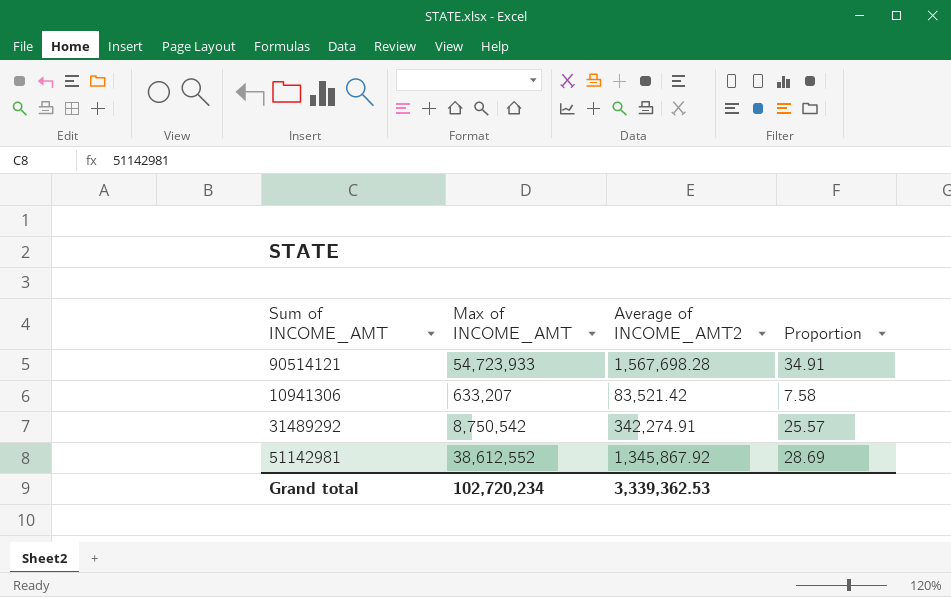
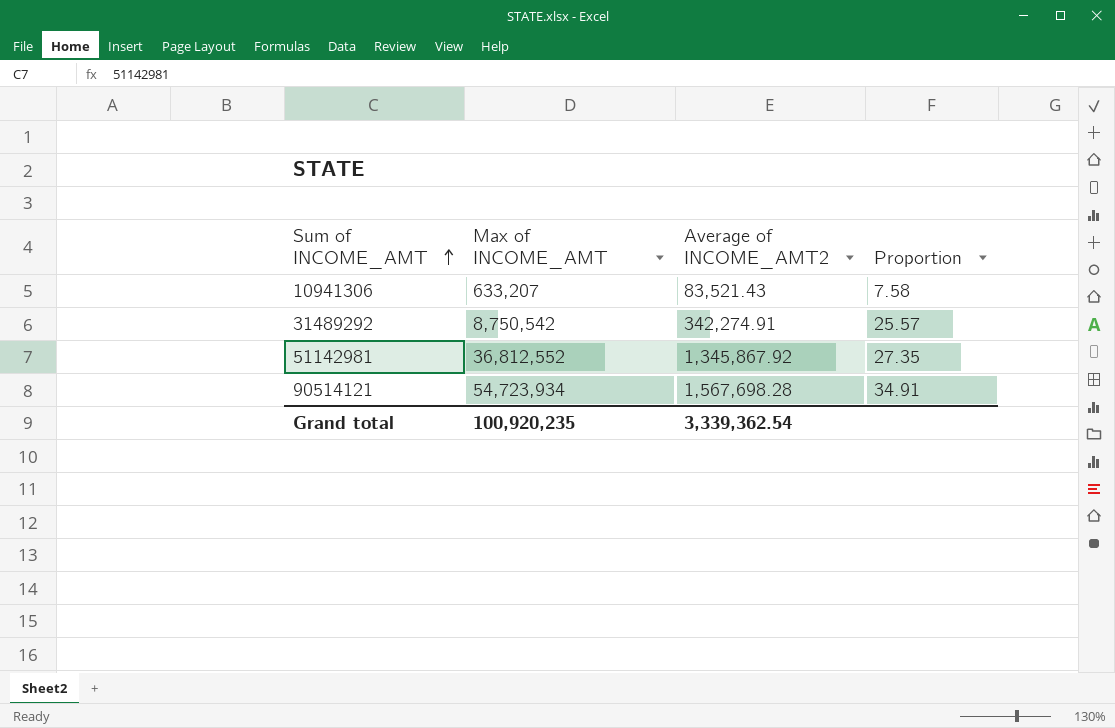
row order: none -> Sum of INCOME_AMT ascending
10941306 | Average of INCOME_AMT2: 83,521.42 -> 83,521.43
51142981 | Max of INCOME_AMT: 38,612,552 -> 36,812,552
51142981 | Proportion: 28.69 -> 27.35
90514121 | Max of INCOME_AMT: 54,723,933 -> 54,723,934
Grand total | Max of INCOME_AMT: 102,720,234 -> 100,920,235
Grand total | Average of INCOME_AMT2: 3,339,362.53 -> 3,339,362.54

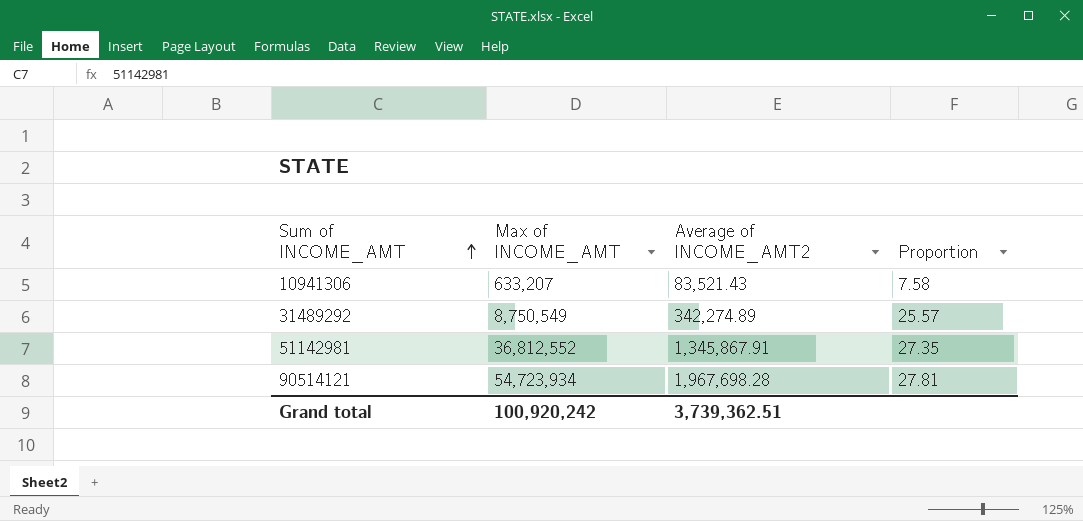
31489292 | Max of INCOME_AMT: 8,750,542 -> 8,750,549
31489292 | Average of INCOME_AMT2: 342,274.91 -> 342,274.89
51142981 | Average of INCOME_AMT2: 1,345,867.92 -> 1,345,867.91
90514121 | Average of INCOME_AMT2: 1,567,698.28 -> 1,967,698.28
90514121 | Proportion: 34.91 -> 27.81
Grand total | Max of INCOME_AMT: 100,920,235 -> 100,920,242
Grand total | Average of INCOME_AMT2: 3,339,362.54 -> 3,739,362.51

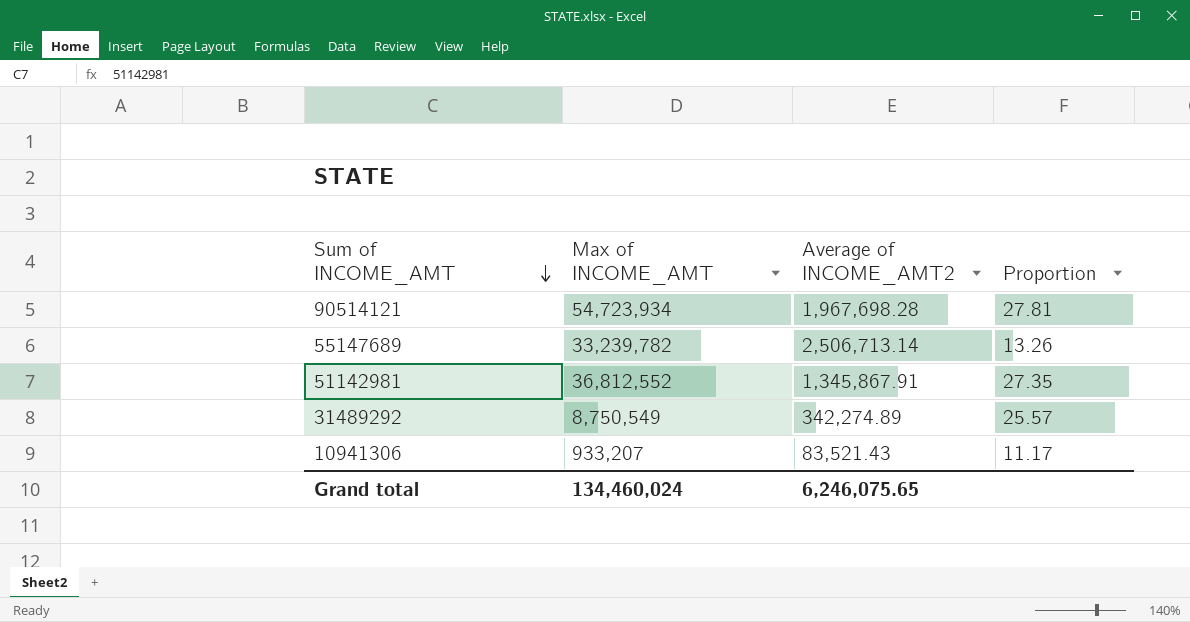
row order: Sum of INCOME_AMT ascending -> Sum of INCOME_AMT descending
row 55147689: none -> 33,239,782 | 2,506,713.14 | 13.26
10941306 | Max of INCOME_AMT: 633,207 -> 933,207
10941306 | Proportion: 7.58 -> 11.17
Grand total | Max of INCOME_AMT: 100,920,242 -> 134,460,024
Grand total | Average of INCOME_AMT2: 3,739,362.51 -> 6,246,075.65

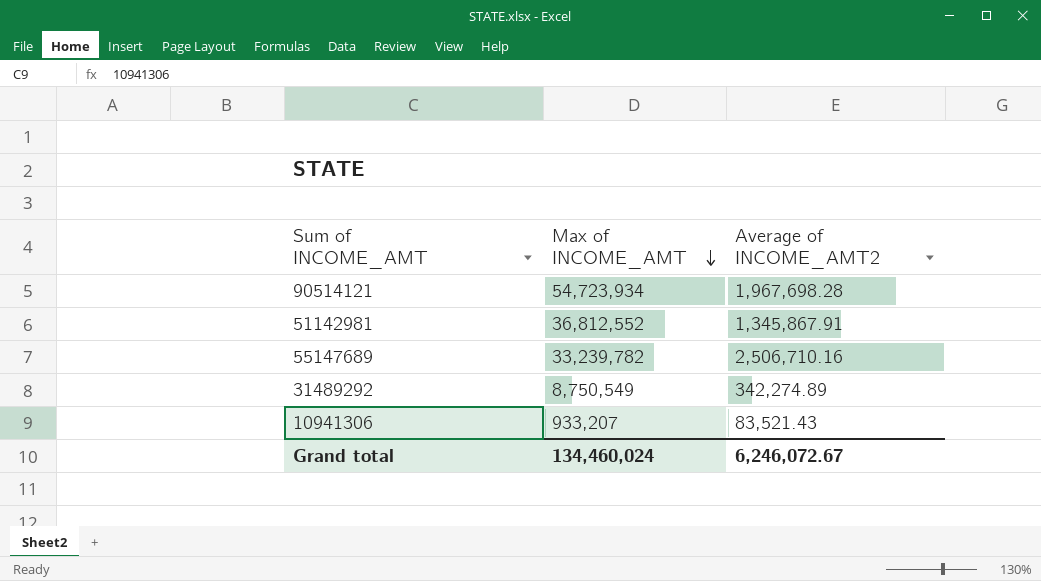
row order: Sum of INCOME_AMT descending -> Max of INCOME_AMT descending
column Proportion | formula: [Max of INCOME_AMT] / [Average of INCOME_AMT2] -> none
55147689 | Average of INCOME_AMT2: 2,506,713.14 -> 2,506,710.16
Grand total | Average of INCOME_AMT2: 6,246,075.65 -> 6,246,072.67

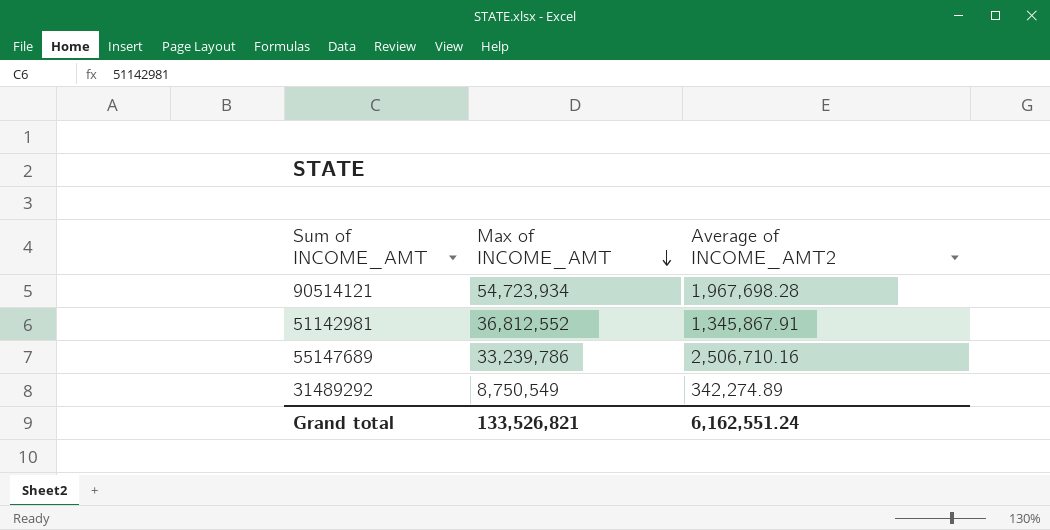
row 10941306: 933,207 | 83,521.43 -> none
55147689 | Max of INCOME_AMT: 33,239,782 -> 33,239,786
Grand total | Max of INCOME_AMT: 134,460,024 -> 133,526,821
Grand total | Average of INCOME_AMT2: 6,246,072.67 -> 6,162,551.24

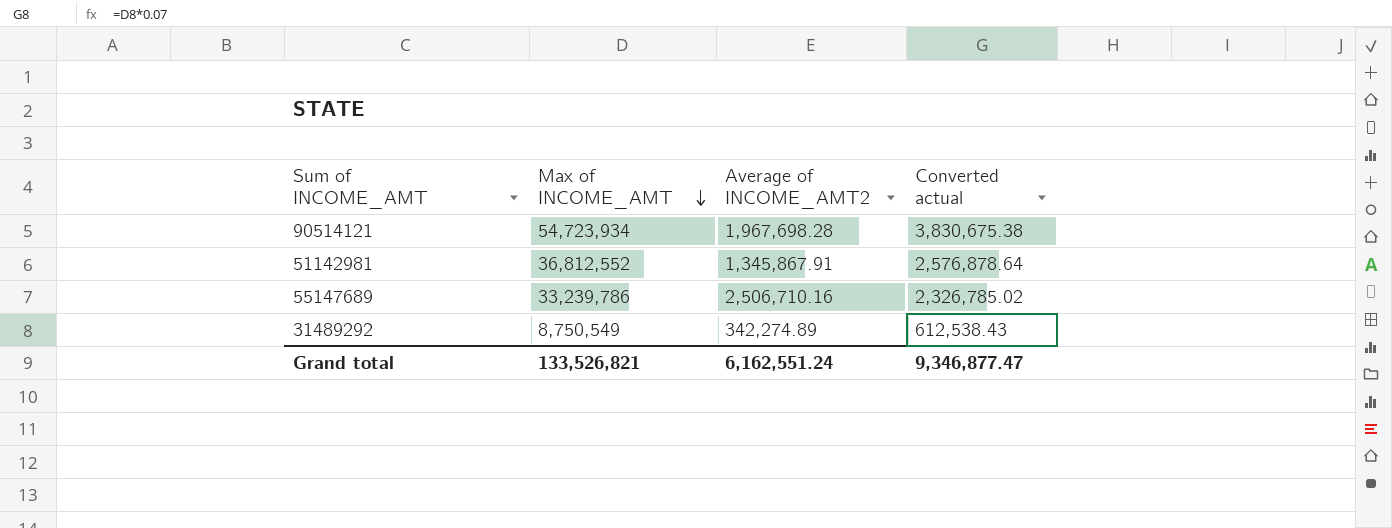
column Converted actual | formula: none -> [Max of INCOME_AMT] * 0.07

